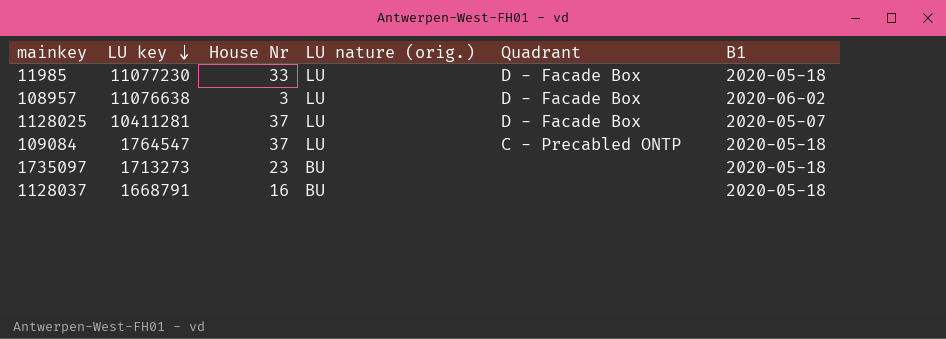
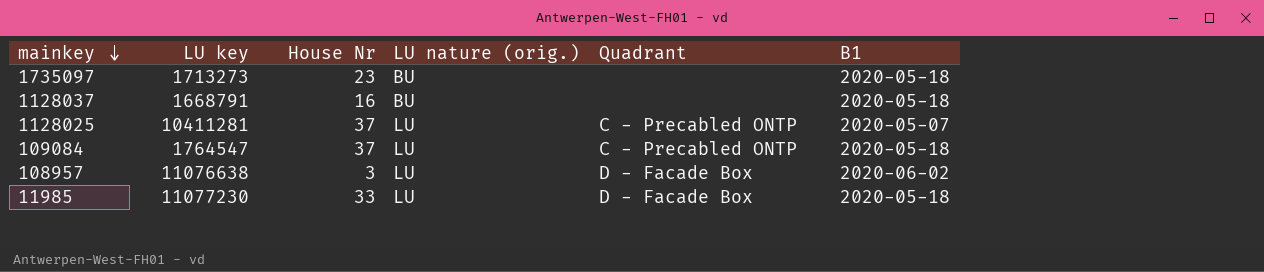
row order: LU key descending -> mainkey descending
1128025 | Quadrant: D - Facade Box -> C - Precabled ONTP

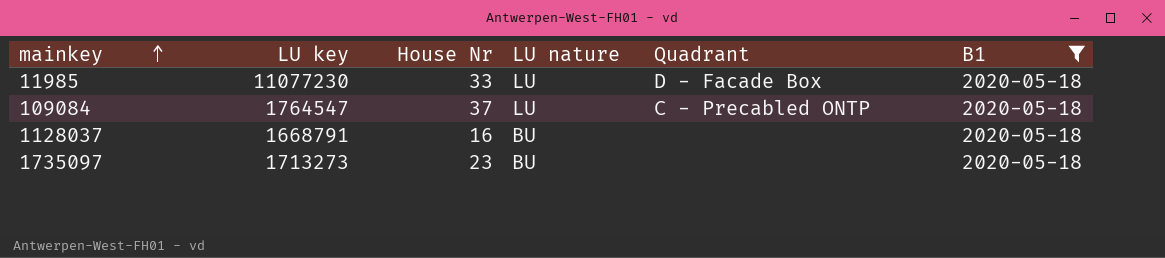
filter: none -> B1 = 2020-05-18
row order: mainkey descending -> mainkey ascending
column name: LU nature (orig.) -> LU nature

